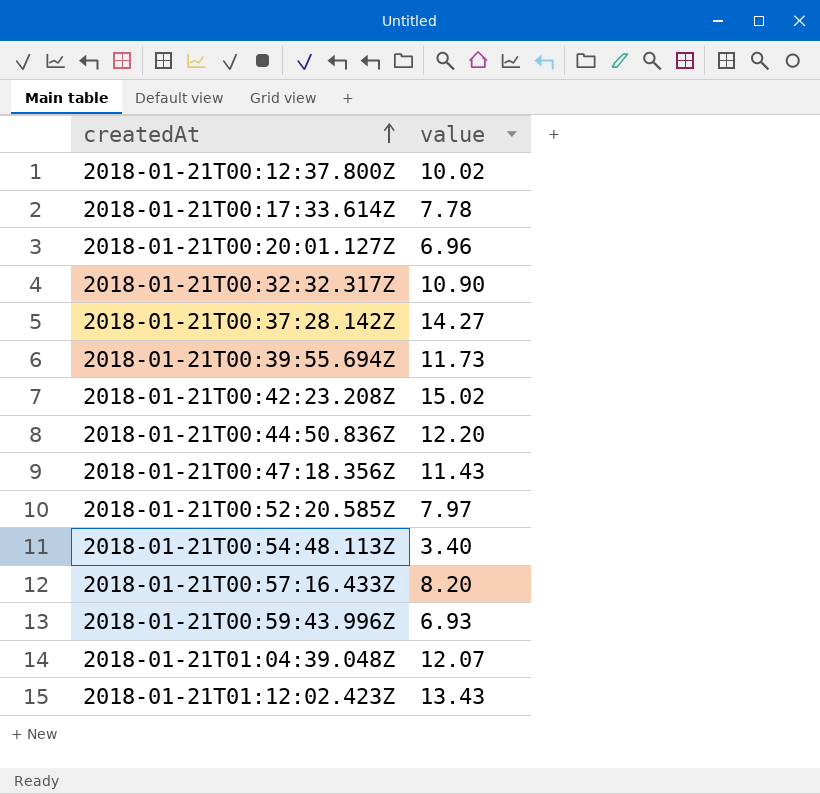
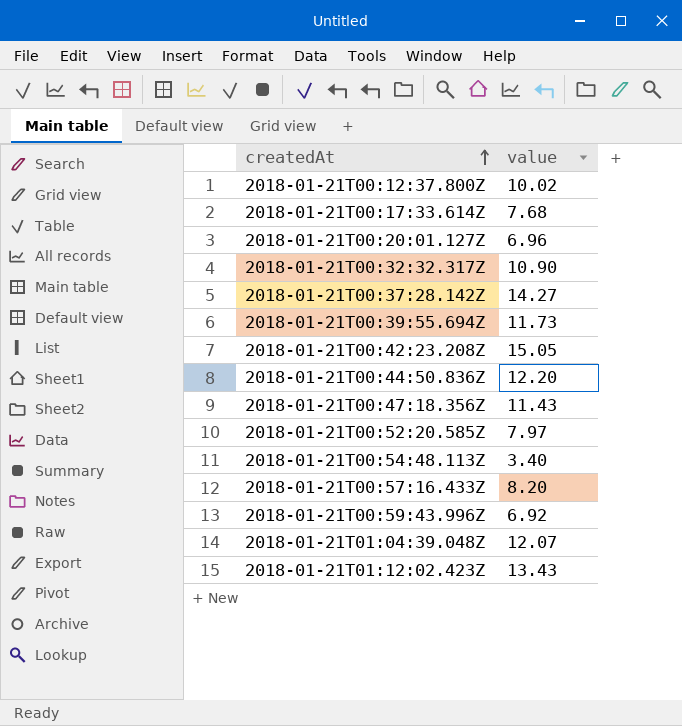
2018-01-21T00:17:33.614Z | value: 7.78 -> 7.68
2018-01-21T00:42:23.208Z | value: 15.02 -> 15.05
2018-01-21T00:59:43.996Z | value: 6.93 -> 6.92

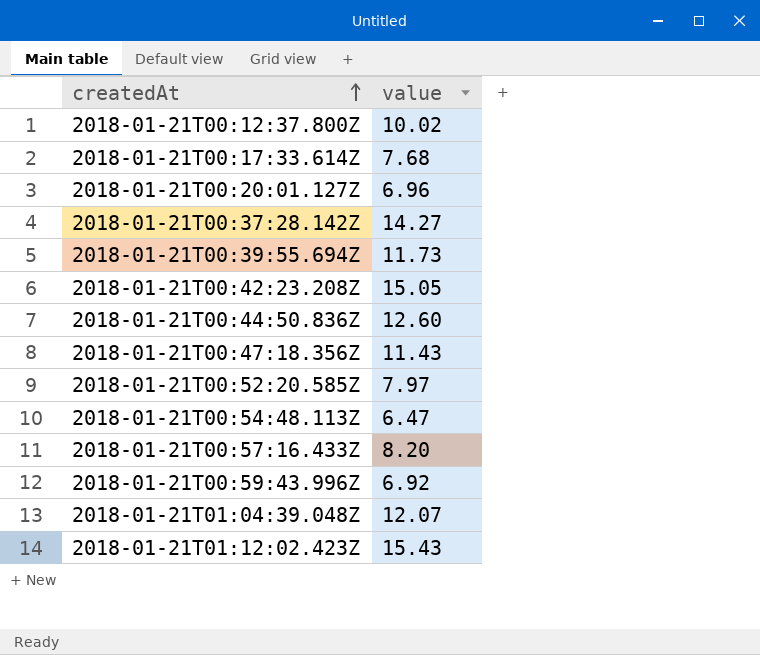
row 2018-01-21T00:32:32.317Z: 10.90 -> none
2018-01-21T00:44:50.836Z | value: 12.20 -> 12.60
2018-01-21T00:54:48.113Z | value: 3.40 -> 6.47
2018-01-21T01:12:02.423Z | value: 13.43 -> 15.43

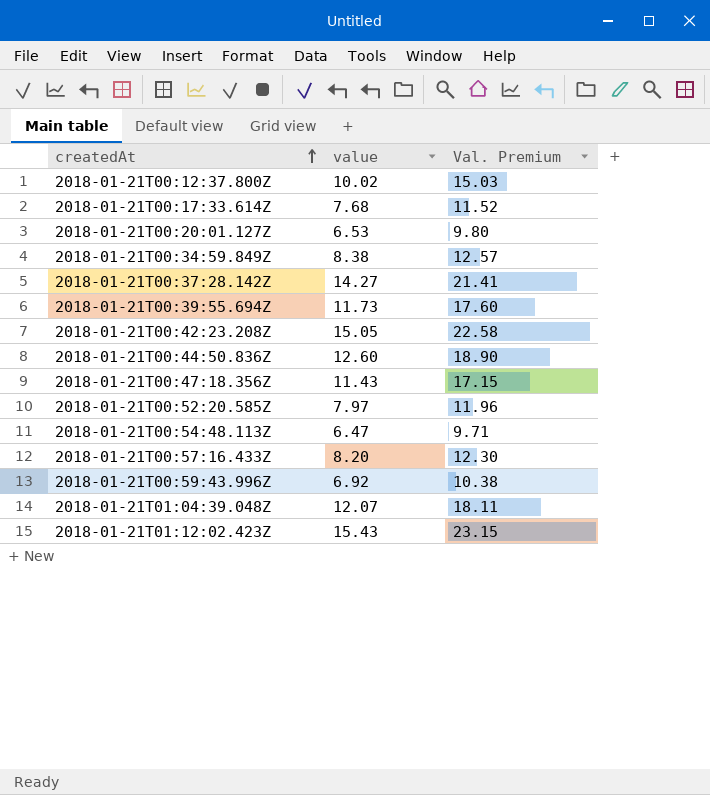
column Val. Premium | formula: none -> [value] * 1.5
2018-01-21T00:20:01.127Z | value: 6.96 -> 6.53
row 2018-01-21T00:34:59.849Z: none -> 8.38 | 12.57

